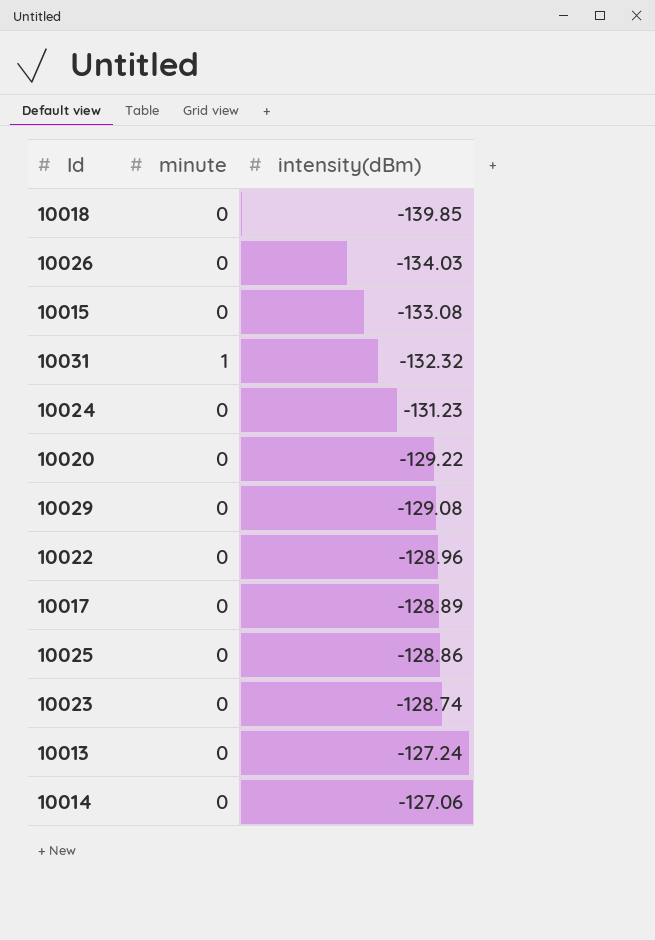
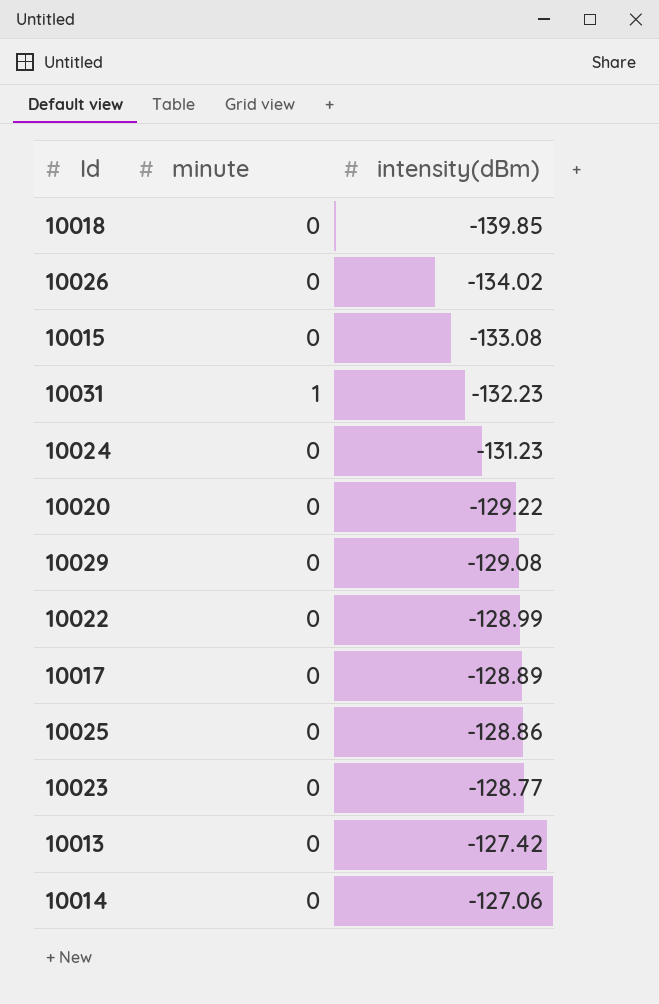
10026 | intensity(dBm): -134.03 -> -134.02
10031 | intensity(dBm): -132.32 -> -132.23
10022 | intensity(dBm): -128.96 -> -128.99
10023 | intensity(dBm): -128.74 -> -128.77
10013 | intensity(dBm): -127.24 -> -127.42

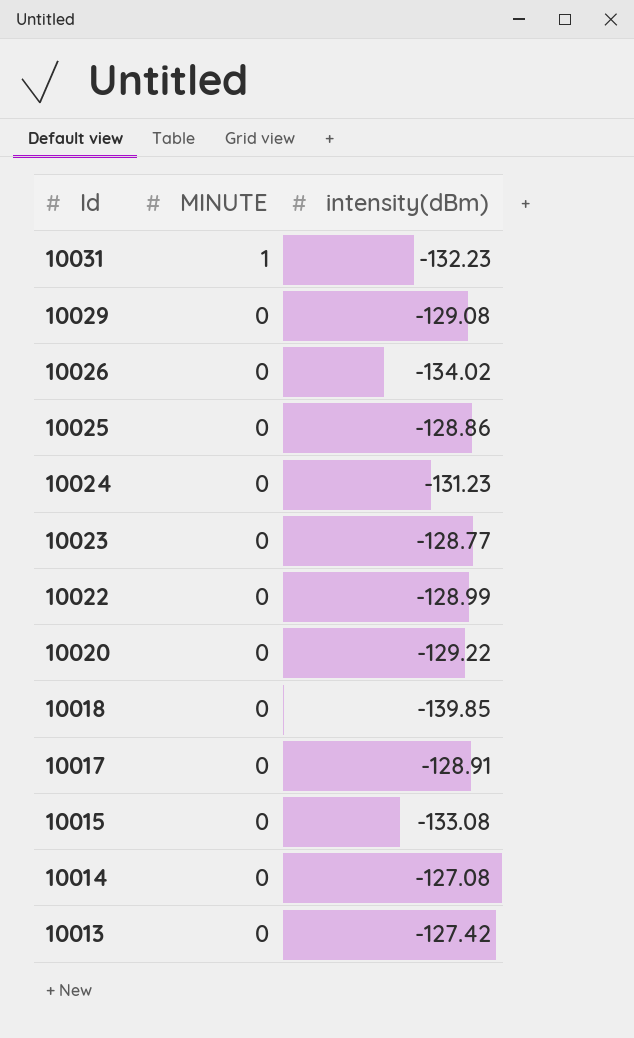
row order: intensity(dBm) ascending -> Id descending
column name: minute -> MINUTE
10017 | intensity(dBm): -128.89 -> -128.91
10014 | intensity(dBm): -127.06 -> -127.08

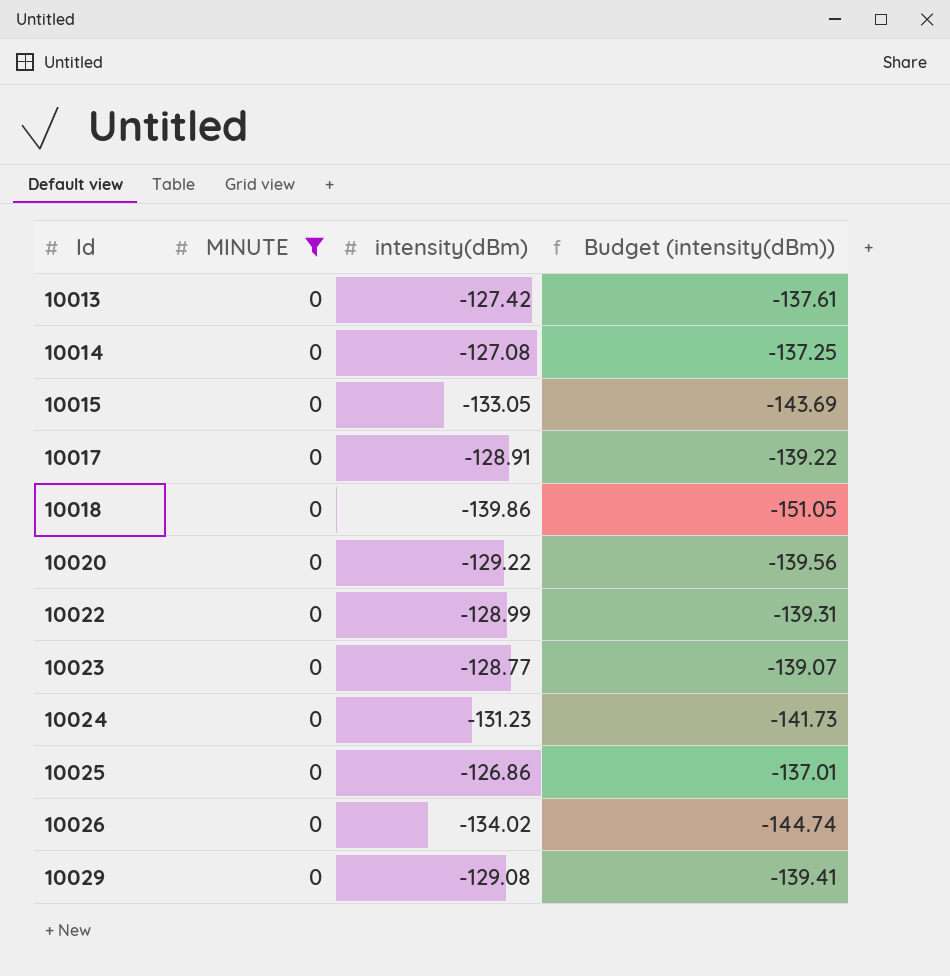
filter: none -> MINUTE = 0
row order: Id descending -> Id ascending
column Budget (intensity(dBm)) | formula: none -> [intensity(dBm)] * 1.08
10015 | intensity(dBm): -133.08 -> -133.05
10018 | intensity(dBm): -139.85 -> -139.86
10025 | intensity(dBm): -128.86 -> -126.86

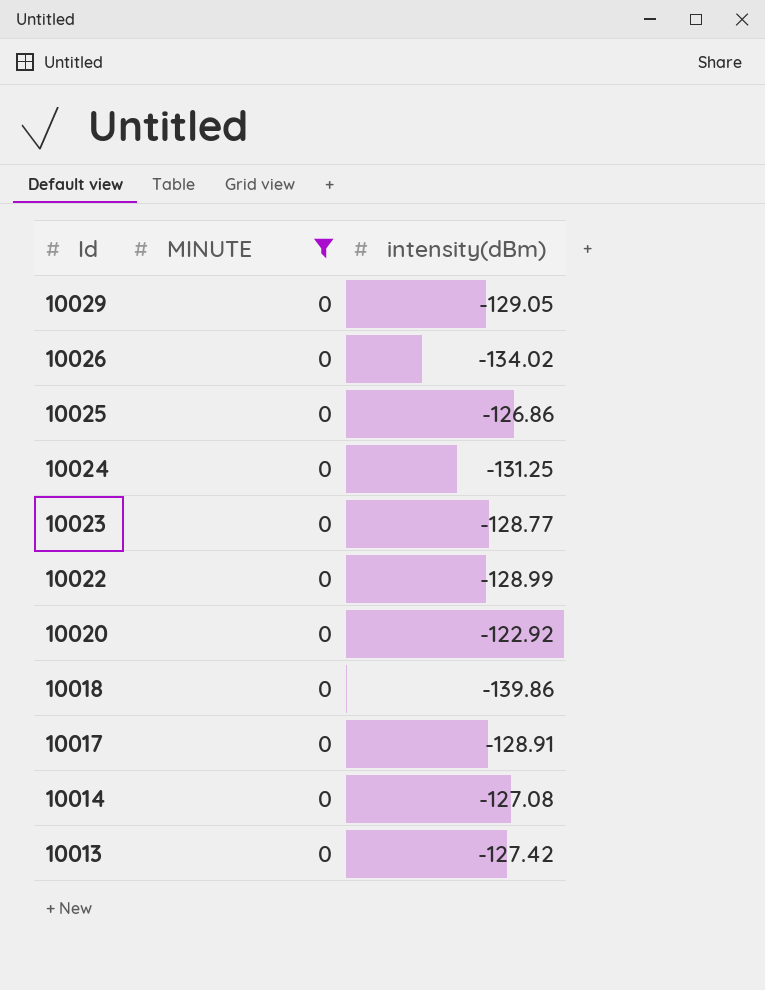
row order: Id ascending -> Id descending
column Budget (intensity(dBm)) | formula: [intensity(dBm)] * 1.08 -> none
row 10015: 0 | -133.05 | -143.69 -> none
10029 | intensity(dBm): -129.08 -> -129.05
10024 | intensity(dBm): -131.23 -> -131.25
10020 | intensity(dBm): -129.22 -> -122.92

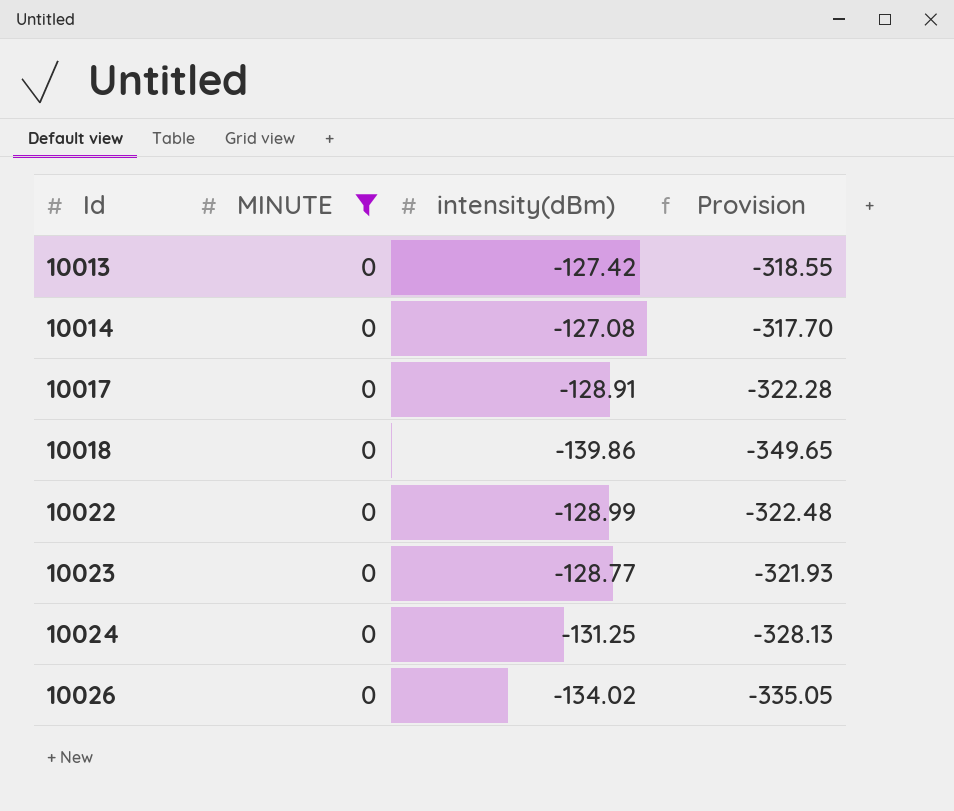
row order: Id descending -> Id ascending
column Provision | formula: none -> [intensity(dBm)] * 2.5
row 10029: 0 | -129.05 -> none
row 10025: 0 | -126.86 -> none
row 10020: 0 | -122.92 -> none

